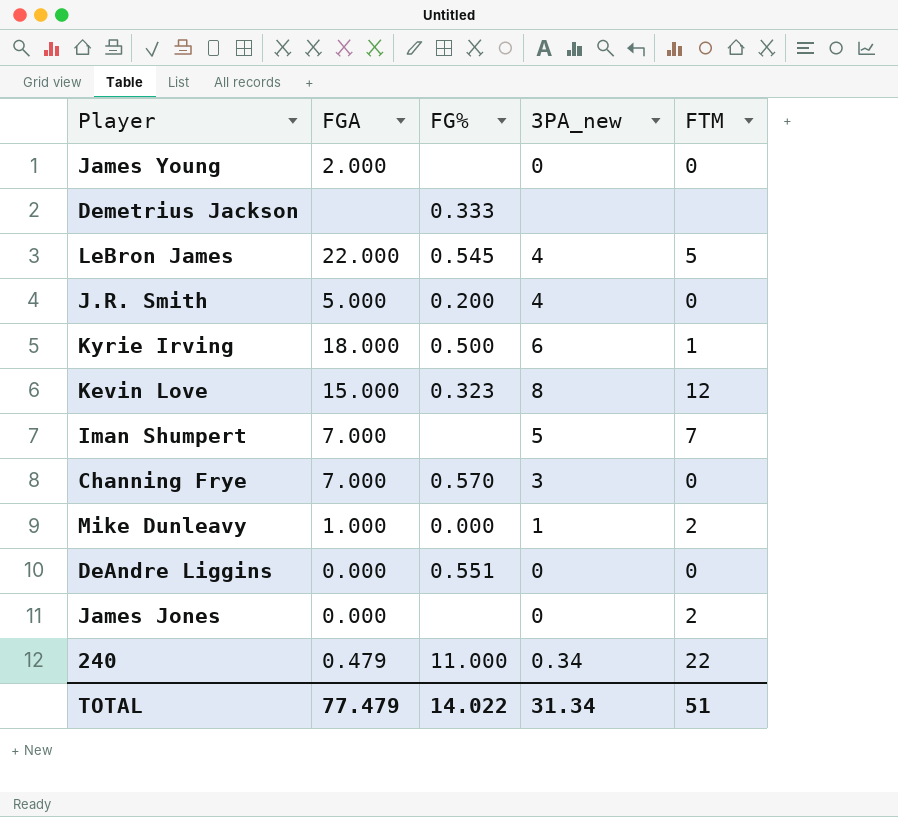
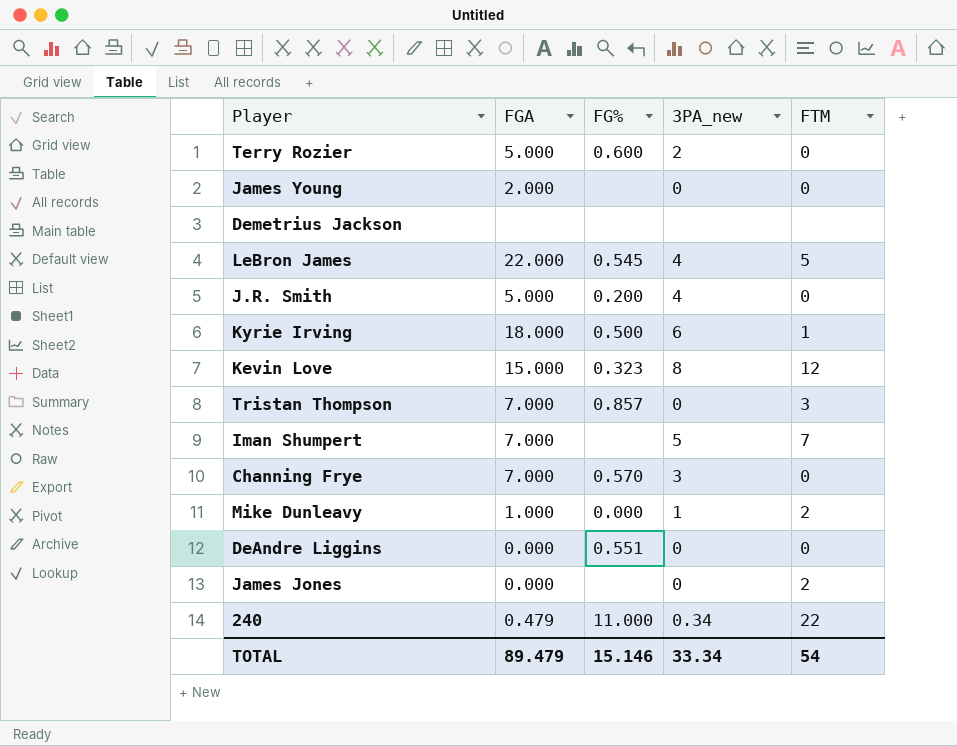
row Terry Rozier: none -> 5.000 | 0.600 | 2 | 0
Demetrius Jackson | FG%: 0.333 -> none
row Tristan Thompson: none -> 7.000 | 0.857 | 0 | 3
TOTAL | FGA: 77.479 -> 89.479
TOTAL | FG%: 14.022 -> 15.146
TOTAL | 3PA_new: 31.34 -> 33.34
TOTAL | FTM: 51 -> 54

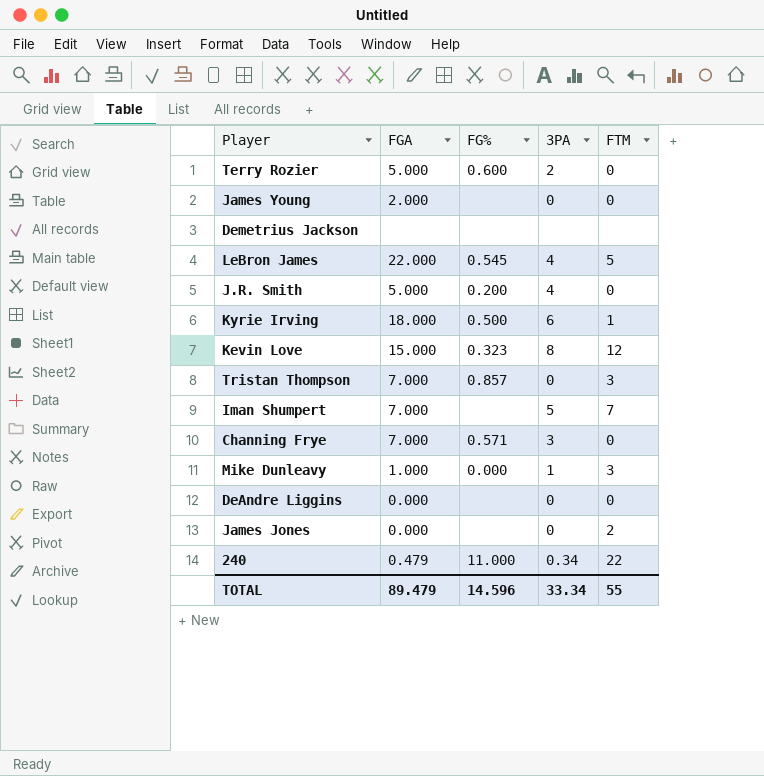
column name: 3PA_new -> 3PA
Channing Frye | FG%: 0.570 -> 0.571
Mike Dunleavy | FTM: 2 -> 3
DeAndre Liggins | FG%: 0.551 -> none
TOTAL | FG%: 15.146 -> 14.596
TOTAL | FTM: 54 -> 55

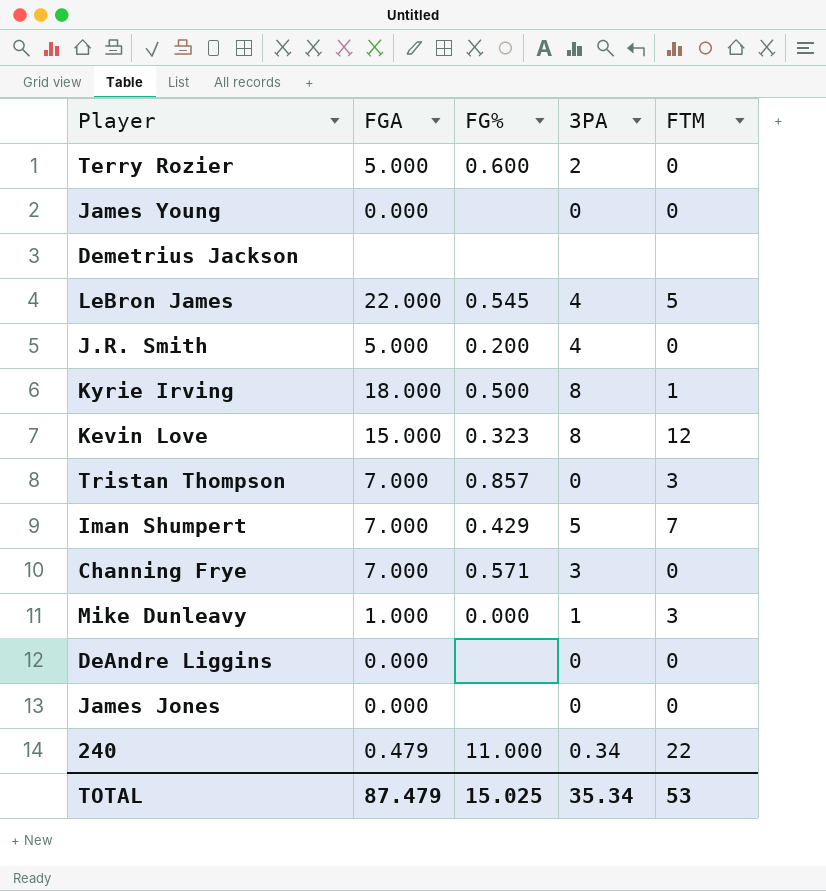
James Young | FGA: 2.000 -> 0.000
Kyrie Irving | 3PA: 6 -> 8
Iman Shumpert | FG%: none -> 0.429
James Jones | FTM: 2 -> 0
TOTAL | FGA: 89.479 -> 87.479
TOTAL | FG%: 14.596 -> 15.025
TOTAL | 3PA: 33.34 -> 35.34
TOTAL | FTM: 55 -> 53

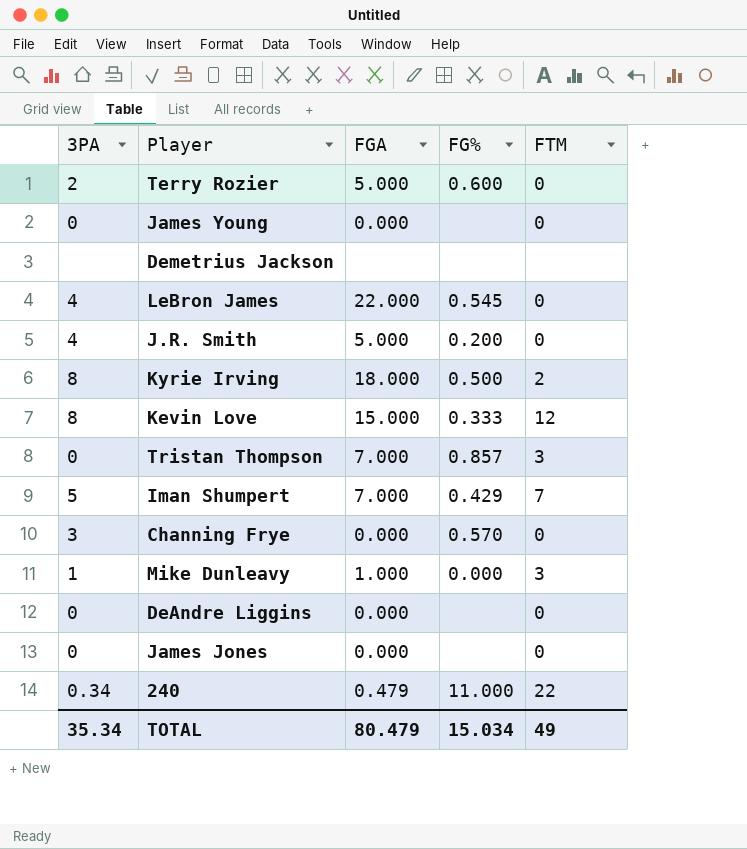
column 3PA | position: 4 -> 1
LeBron James | FTM: 5 -> 0
Kyrie Irving | FTM: 1 -> 2
Kevin Love | FG%: 0.323 -> 0.333
Channing Frye | FGA: 7.000 -> 0.000
Channing Frye | FG%: 0.571 -> 0.570
TOTAL | FGA: 87.479 -> 80.479
TOTAL | FG%: 15.025 -> 15.034
TOTAL | FTM: 53 -> 49

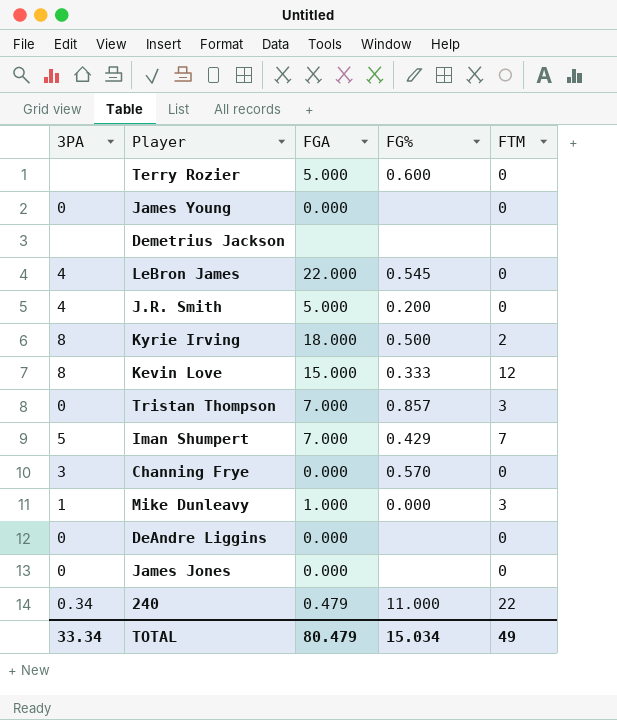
Terry Rozier | 3PA: 2 -> none
TOTAL | 3PA: 35.34 -> 33.34

